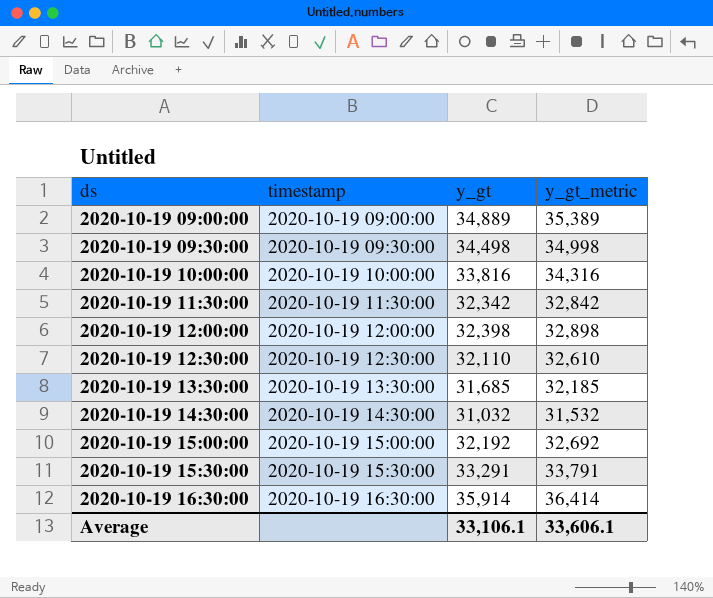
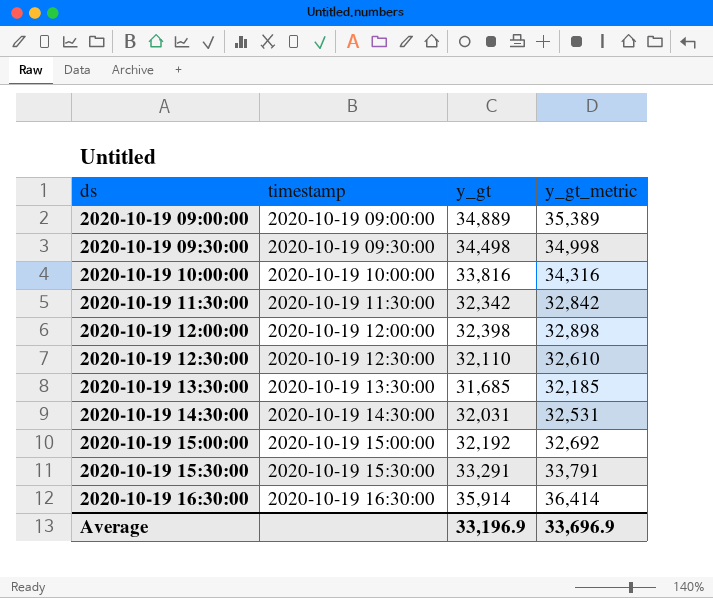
2020-10-19 14:30:00 | y_gt: 31,032 -> 32,031
2020-10-19 14:30:00 | y_gt_metric: 31,532 -> 32,531
Average | y_gt: 33,106.1 -> 33,196.9
Average | y_gt_metric: 33,606.1 -> 33,696.9

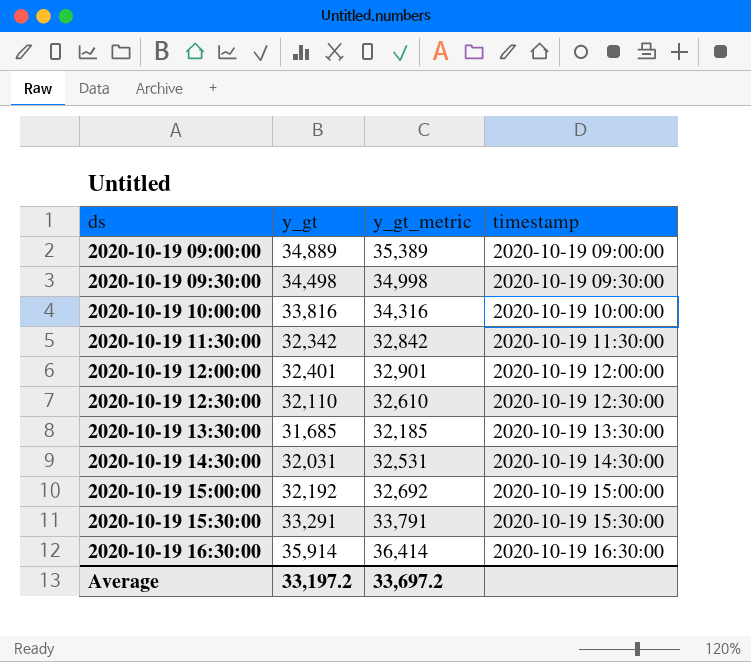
column timestamp | position: 2 -> 4
2020-10-19 12:00:00 | y_gt: 32,398 -> 32,401
2020-10-19 12:00:00 | y_gt_metric: 32,898 -> 32,901
Average | y_gt: 33,196.9 -> 33,197.2
Average | y_gt_metric: 33,696.9 -> 33,697.2

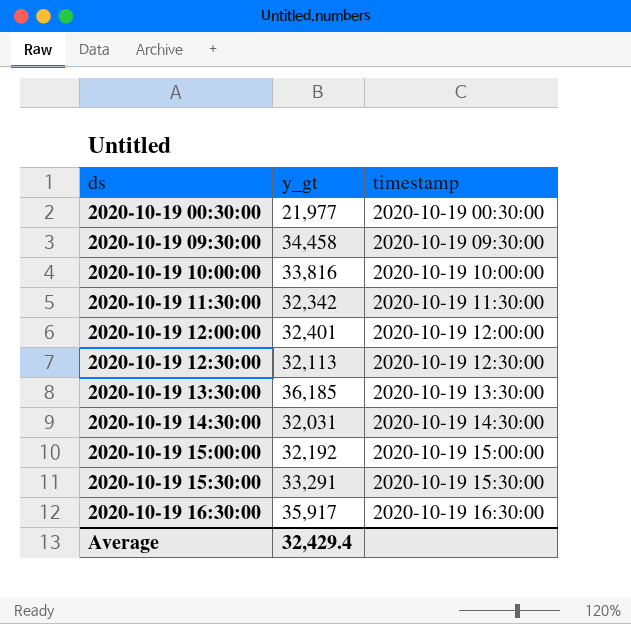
column y_gt_metric | formula: [y_gt] + 500 -> none
row 2020-10-19 09:00:00: 34,889 | 35,389 | 2020-10-19 09:00:00 -> none
row 2020-10-19 00:30:00: none -> 21,977 | 2020-10-19 00:30:00
2020-10-19 09:30:00 | y_gt: 34,498 -> 34,458
2020-10-19 12:30:00 | y_gt: 32,110 -> 32,113
2020-10-19 13:30:00 | y_gt: 31,685 -> 36,185
2020-10-19 16:30:00 | y_gt: 35,914 -> 35,917
Average | y_gt: 33,197.2 -> 32,429.4

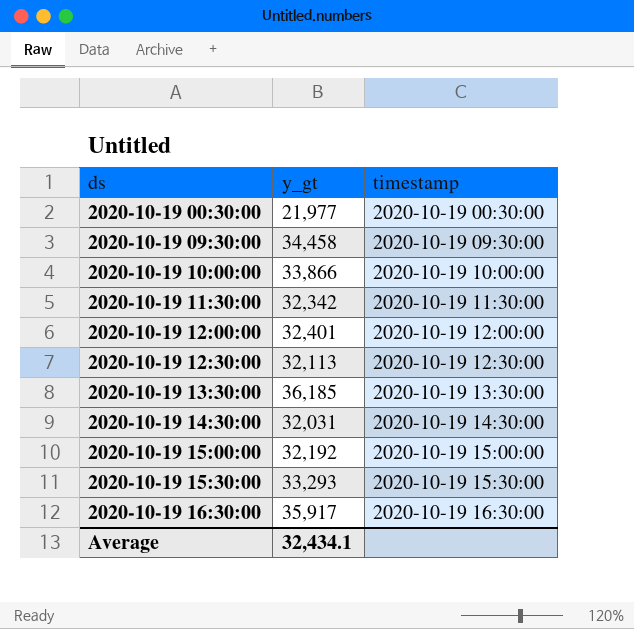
2020-10-19 10:00:00 | y_gt: 33,816 -> 33,866
2020-10-19 15:30:00 | y_gt: 33,291 -> 33,293
Average | y_gt: 32,429.4 -> 32,434.1

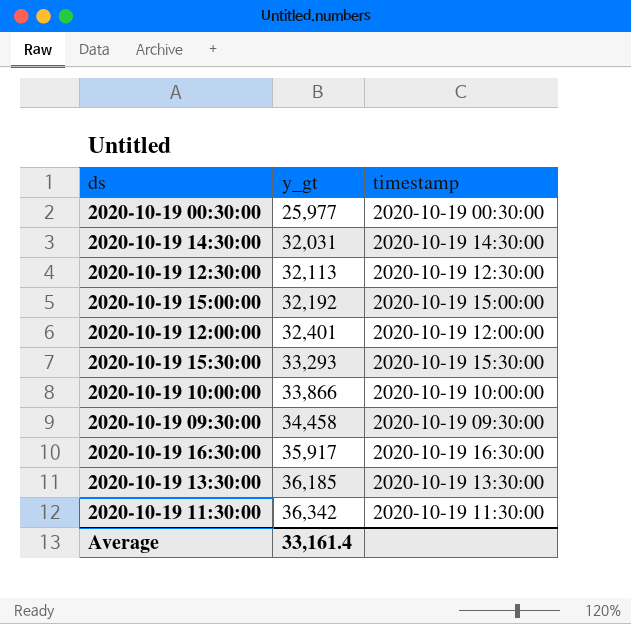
row order: ds ascending -> y_gt ascending
2020-10-19 00:30:00 | y_gt: 21,977 -> 25,977
2020-10-19 11:30:00 | y_gt: 32,342 -> 36,342
Average | y_gt: 32,434.1 -> 33,161.4

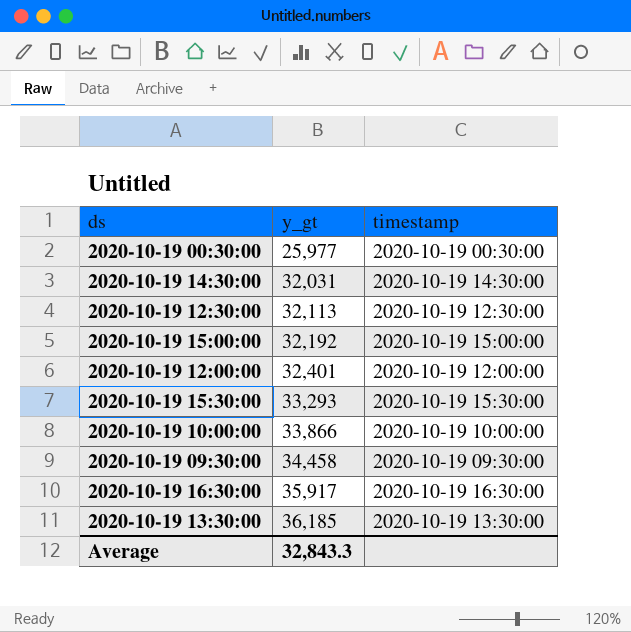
row 2020-10-19 11:30:00: 36,342 | 2020-10-19 11:30:00 -> none
Average | y_gt: 33,161.4 -> 32,843.3

